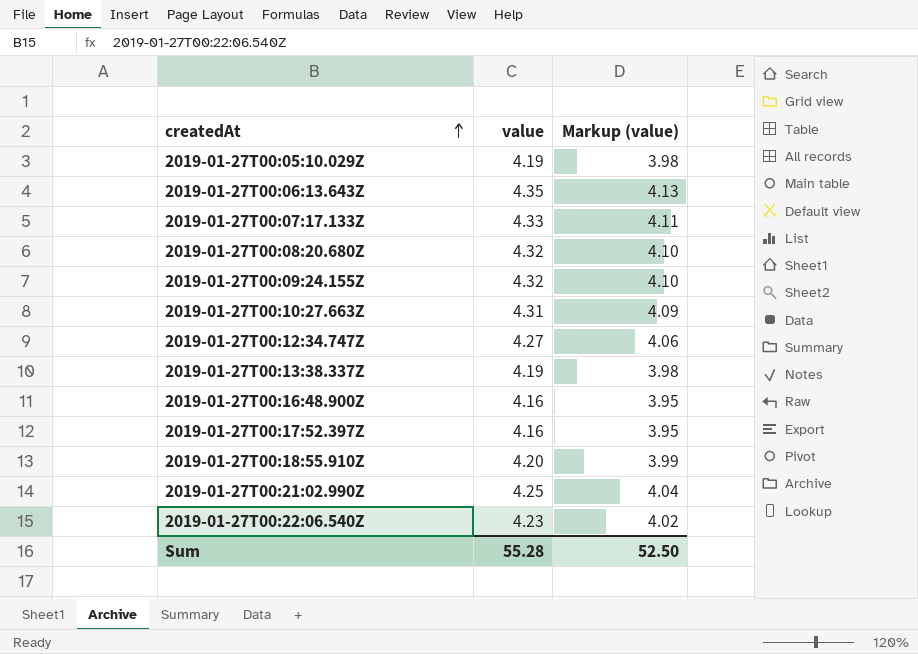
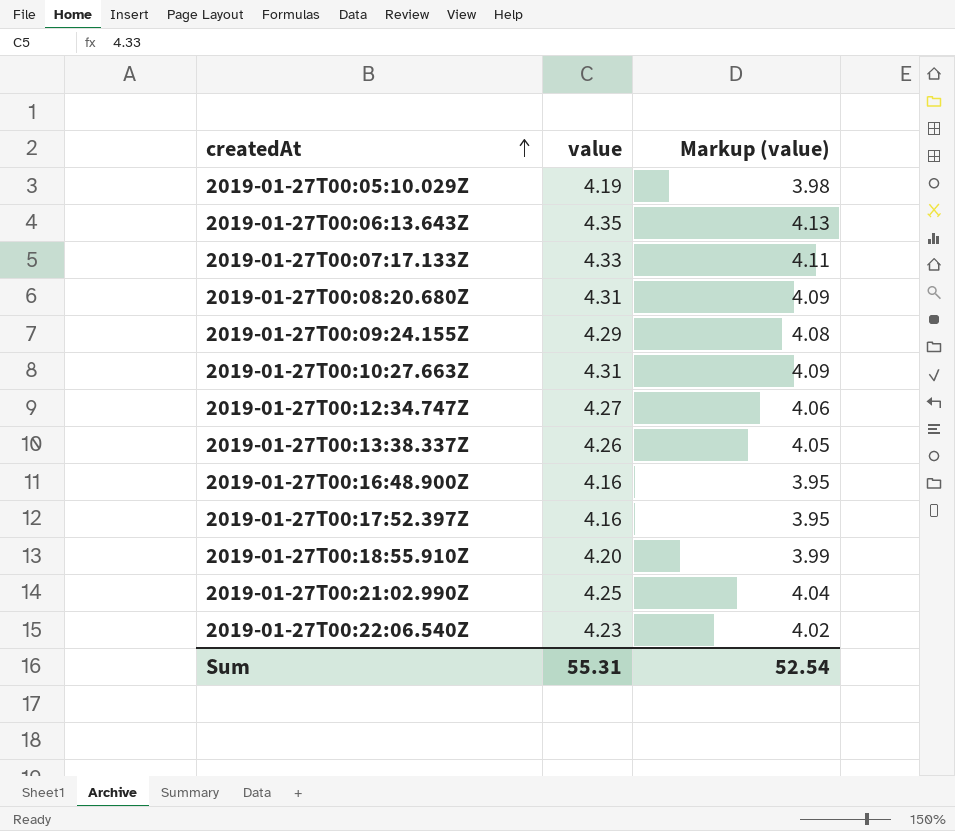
2019-01-27T00:08:20.680Z | value: 4.32 -> 4.31
2019-01-27T00:08:20.680Z | Markup (value): 4.10 -> 4.09
2019-01-27T00:09:24.155Z | value: 4.32 -> 4.29
2019-01-27T00:09:24.155Z | Markup (value): 4.10 -> 4.08
2019-01-27T00:13:38.337Z | value: 4.19 -> 4.26
2019-01-27T00:13:38.337Z | Markup (value): 3.98 -> 4.05
Sum | value: 55.28 -> 55.31
Sum | Markup (value): 52.50 -> 52.54

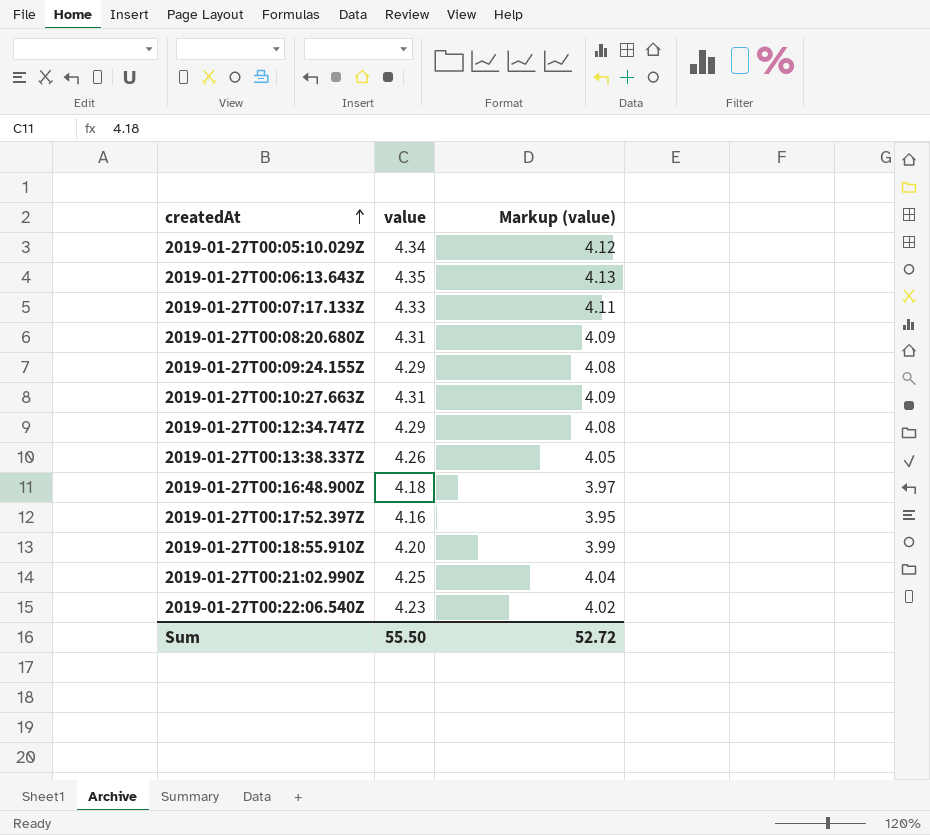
2019-01-27T00:05:10.029Z | value: 4.19 -> 4.34
2019-01-27T00:05:10.029Z | Markup (value): 3.98 -> 4.12
2019-01-27T00:12:34.747Z | value: 4.27 -> 4.29
2019-01-27T00:12:34.747Z | Markup (value): 4.06 -> 4.08
2019-01-27T00:16:48.900Z | value: 4.16 -> 4.18
2019-01-27T00:16:48.900Z | Markup (value): 3.95 -> 3.97
Sum | value: 55.31 -> 55.50
Sum | Markup (value): 52.54 -> 52.72

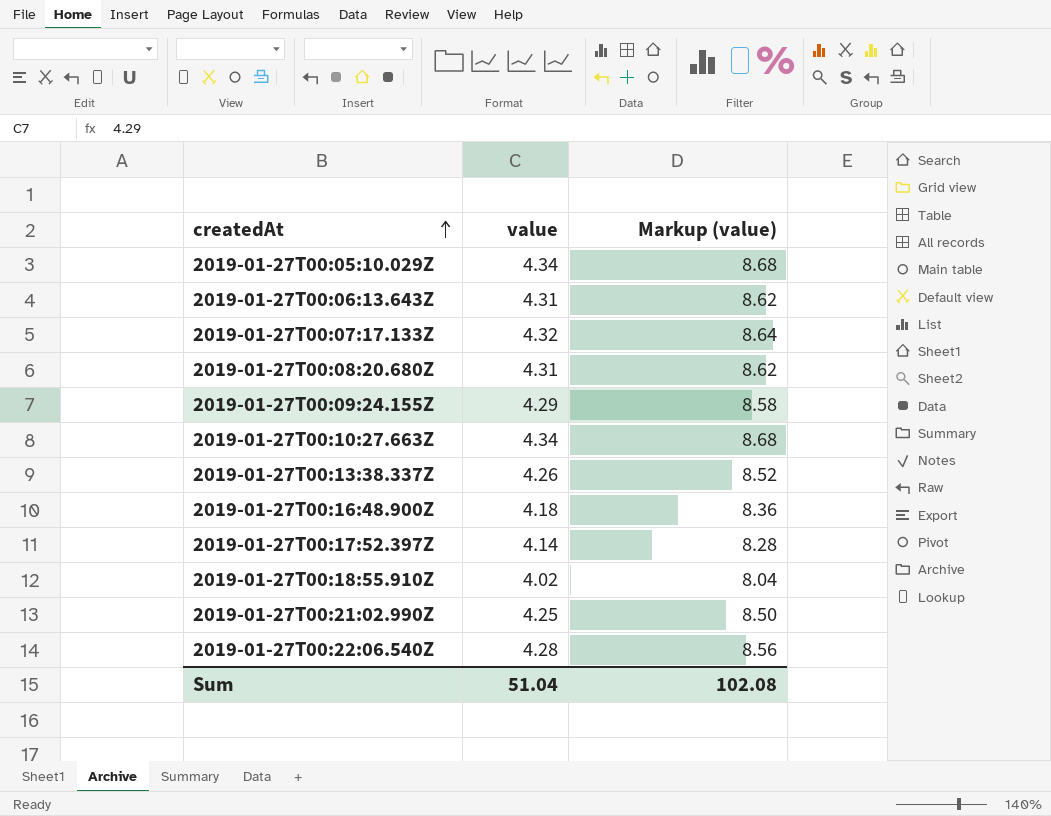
column Markup (value) | formula: [value] * 0.95 -> [value] * 2
row 2019-01-27T00:12:34.747Z: 4.29 | 4.08 -> none
2019-01-27T00:06:13.643Z | value: 4.35 -> 4.31
2019-01-27T00:07:17.133Z | value: 4.33 -> 4.32
2019-01-27T00:10:27.663Z | value: 4.31 -> 4.34
2019-01-27T00:17:52.397Z | value: 4.16 -> 4.14
2019-01-27T00:18:55.910Z | value: 4.20 -> 4.02
2019-01-27T00:22:06.540Z | value: 4.23 -> 4.28
Sum | value: 55.50 -> 51.04
Sum | Markup (value): 52.72 -> 102.08

